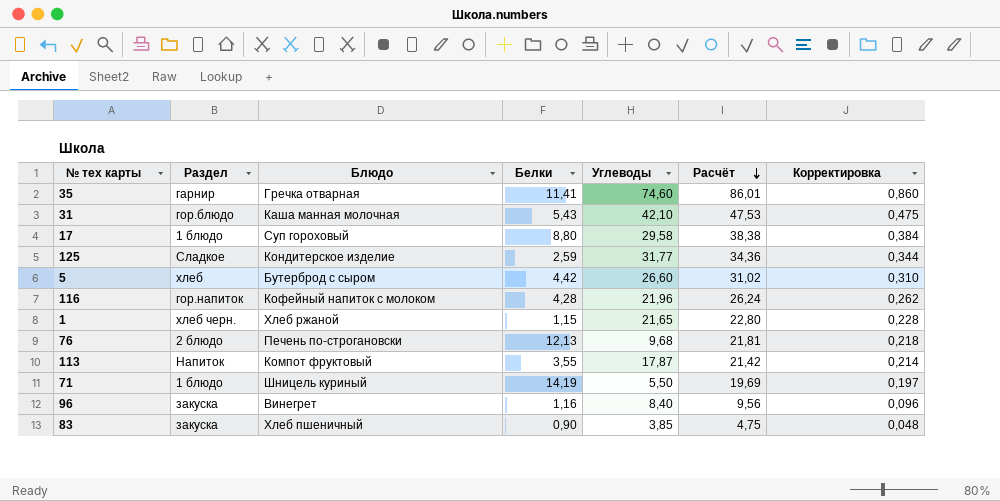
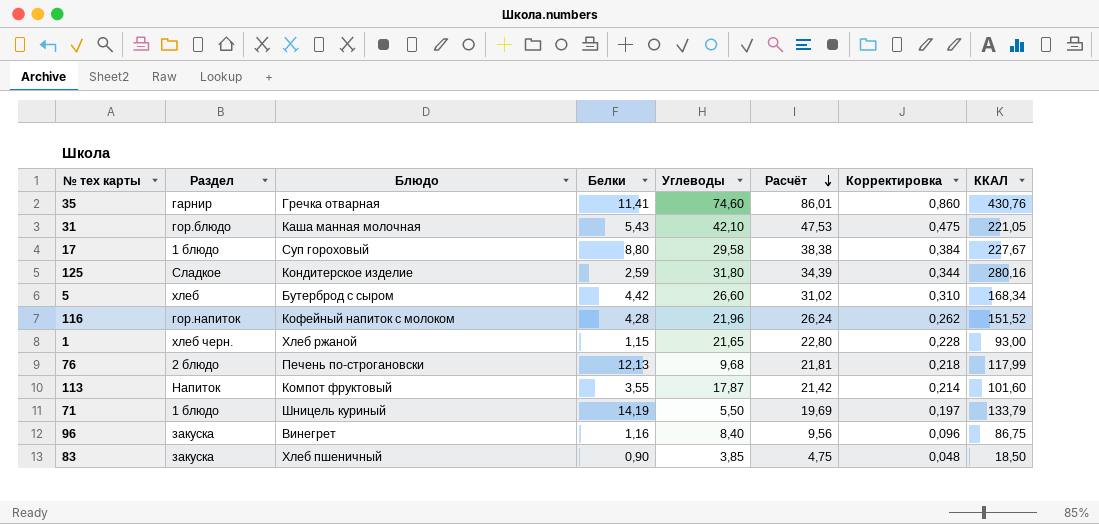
column ККАЛ | position: none -> 8
125 | Углеводы: 31,77 -> 31,80
125 | Расчёт: 34,36 -> 34,39

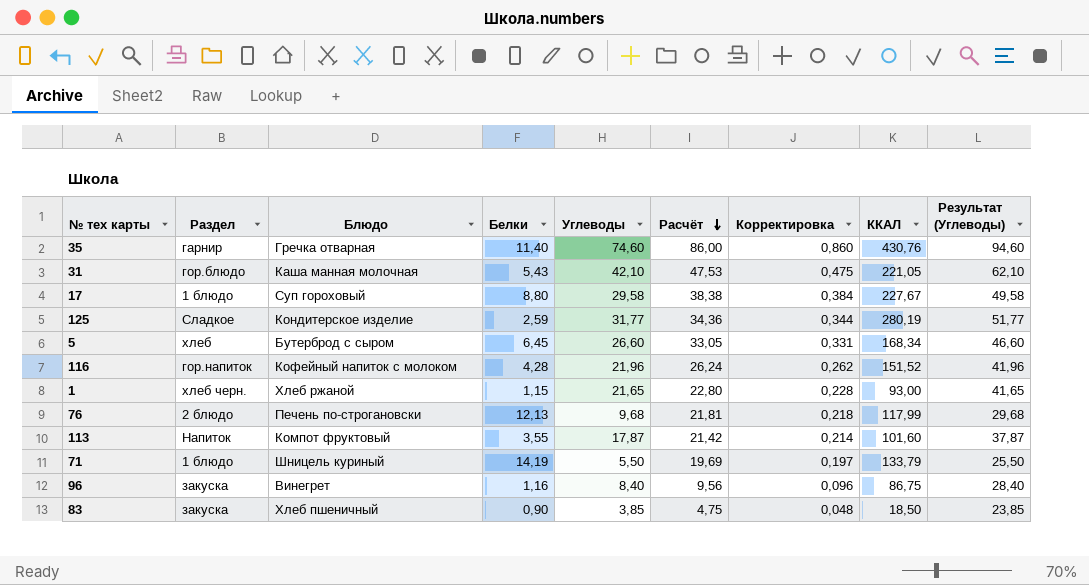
column Результат (Углеводы) | formula: none -> [Углеводы] + 20
35 | Белки: 11,41 -> 11,40
35 | Расчёт: 86,01 -> 86,00
125 | Углеводы: 31,80 -> 31,77
125 | Расчёт: 34,39 -> 34,36
125 | ККАЛ: 280,16 -> 280,19
5 | Белки: 4,42 -> 6,45
5 | Расчёт: 31,02 -> 33,05
5 | Корректировка: 0,310 -> 0,331

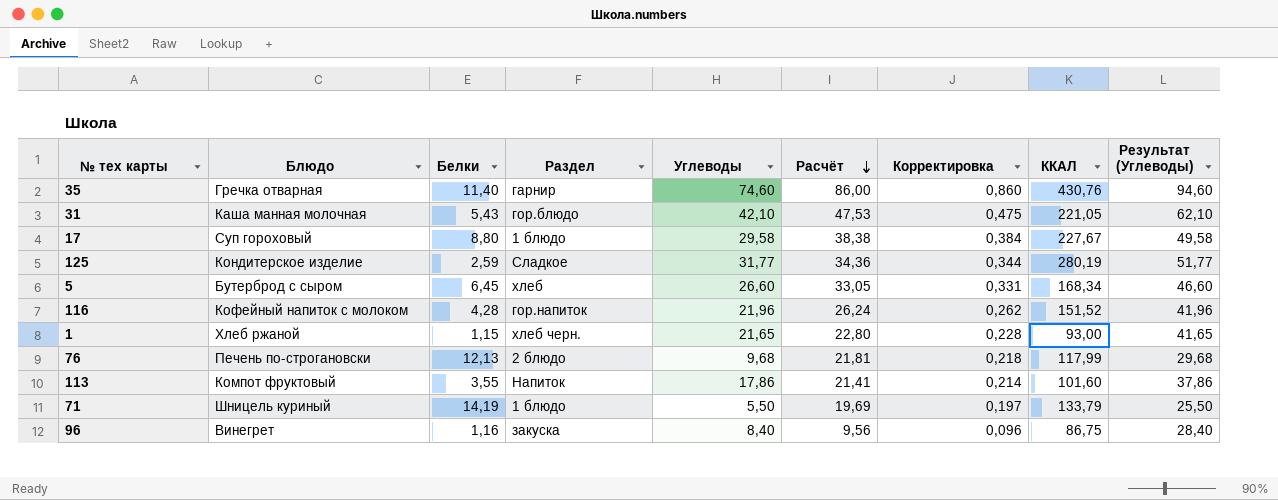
column Раздел | position: 2 -> 4
row 83: закуска | Хлеб пшеничный | 0,90 | 3,85 | 4,75 | 0,048 | 18,50 | 23,85 -> none
113 | Углеводы: 17,87 -> 17,86
113 | Расчёт: 21,42 -> 21,41
113 | Результат (Углеводы): 37,87 -> 37,86

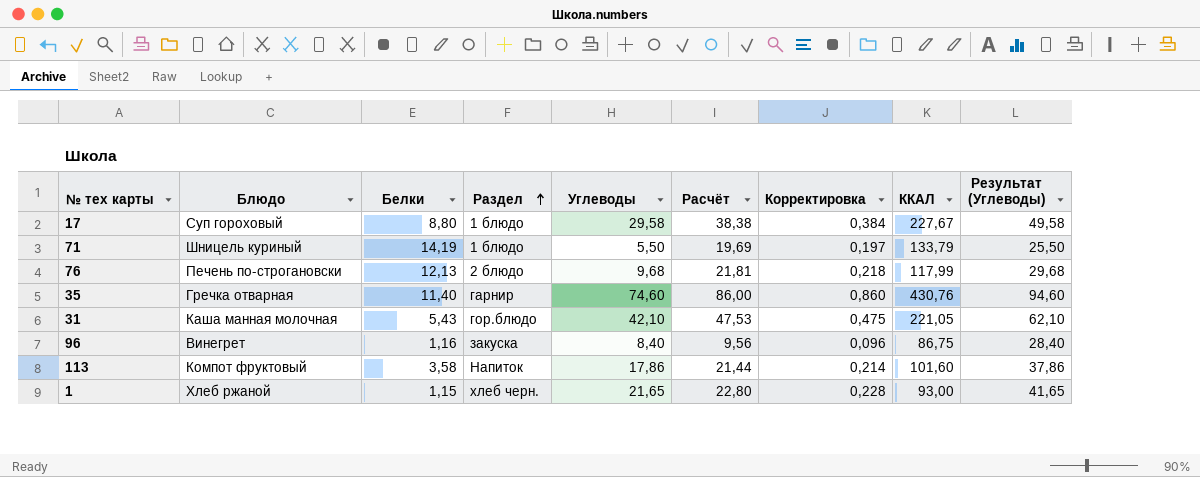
row order: Расчёт descending -> Раздел ascending
row 125: Кондитерское изделие | 2,59 | Сладкое | 31,77 | 34,36 | 0,344 | 280,19 | 51,77 -> none
row 5: Бутерброд с сыром | 6,45 | хлеб | 26,60 | 33,05 | 0,331 | 168,34 | 46,60 -> none
row 116: Кофейный напиток с молоком | 4,28 | гор.напиток | 21,96 | 26,24 | 0,262 | 151,52 | 41,96 -> none
113 | Белки: 3,55 -> 3,58
113 | Расчёт: 21,41 -> 21,44

